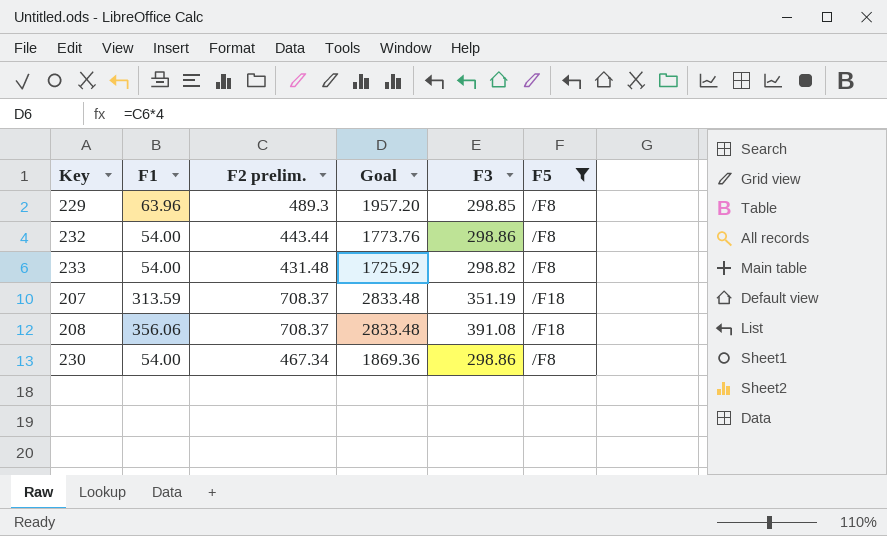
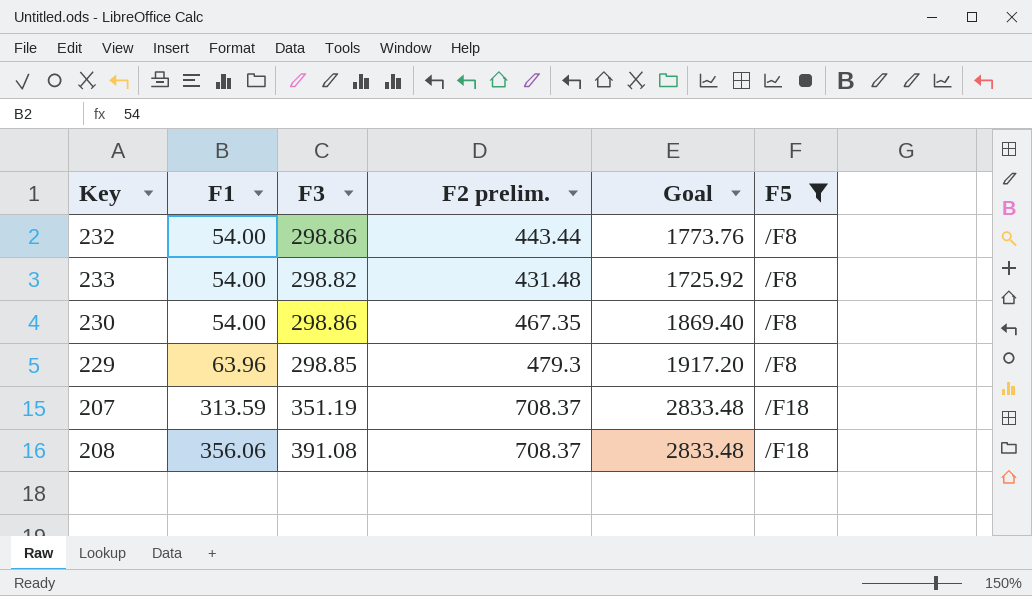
row order: none -> F1 ascending
column F3 | position: 5 -> 3
230 | F2 prelim.: 467.34 -> 467.35
230 | Goal: 1869.36 -> 1869.40
229 | F2 prelim.: 489.3 -> 479.3
229 | Goal: 1957.20 -> 1917.20

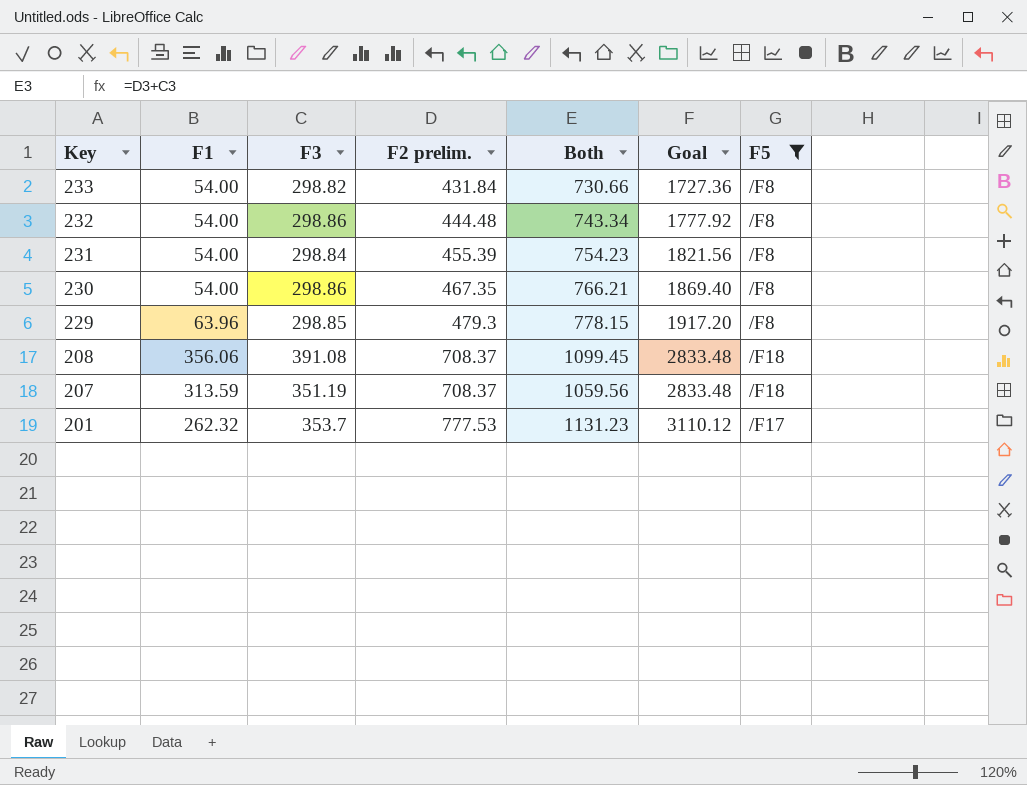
row order: F1 ascending -> Key descending
column Both | formula: none -> [F3] + [F2 prelim.]
233 | F2 prelim.: 431.48 -> 431.84
233 | Goal: 1725.92 -> 1727.36
232 | F2 prelim.: 443.44 -> 444.48
232 | Goal: 1773.76 -> 1777.92
row 231: none -> 54.00 | 298.84 | 455.39 | 754.23 | 1821.56 | /F8
row 201: none -> 262.32 | 353.7 | 777.53 | 1131.23 | 3110.12 | /F17

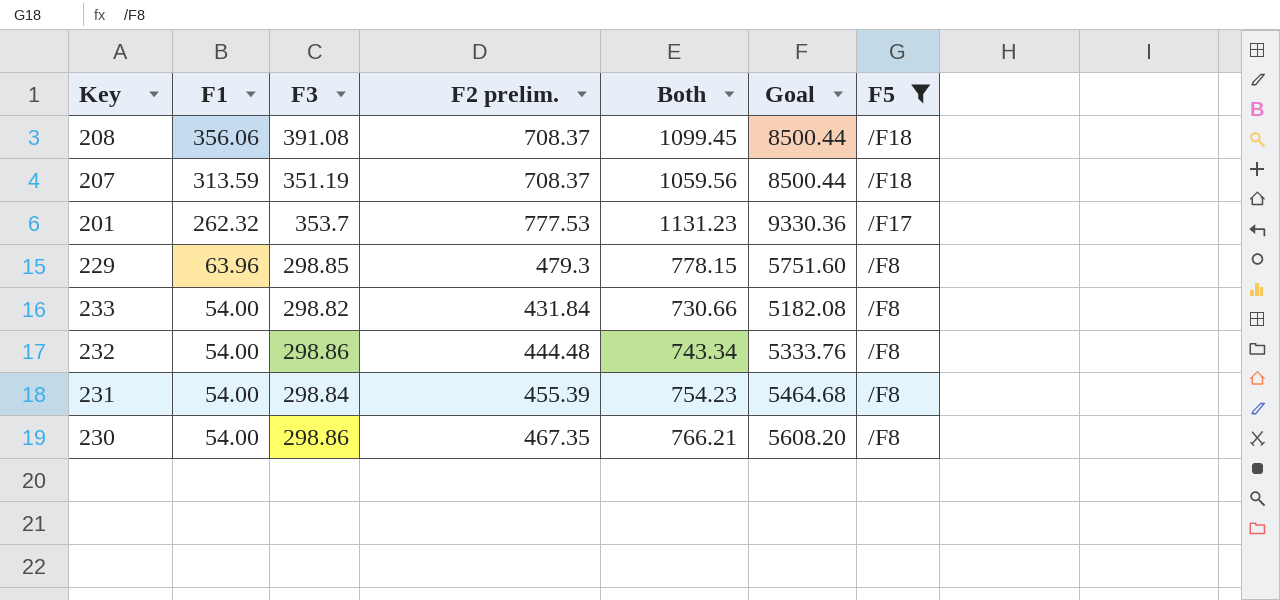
row order: Key descending -> F1 descending
column Goal | formula: [F2 prelim.] * 4 -> [F2 prelim.] * 12

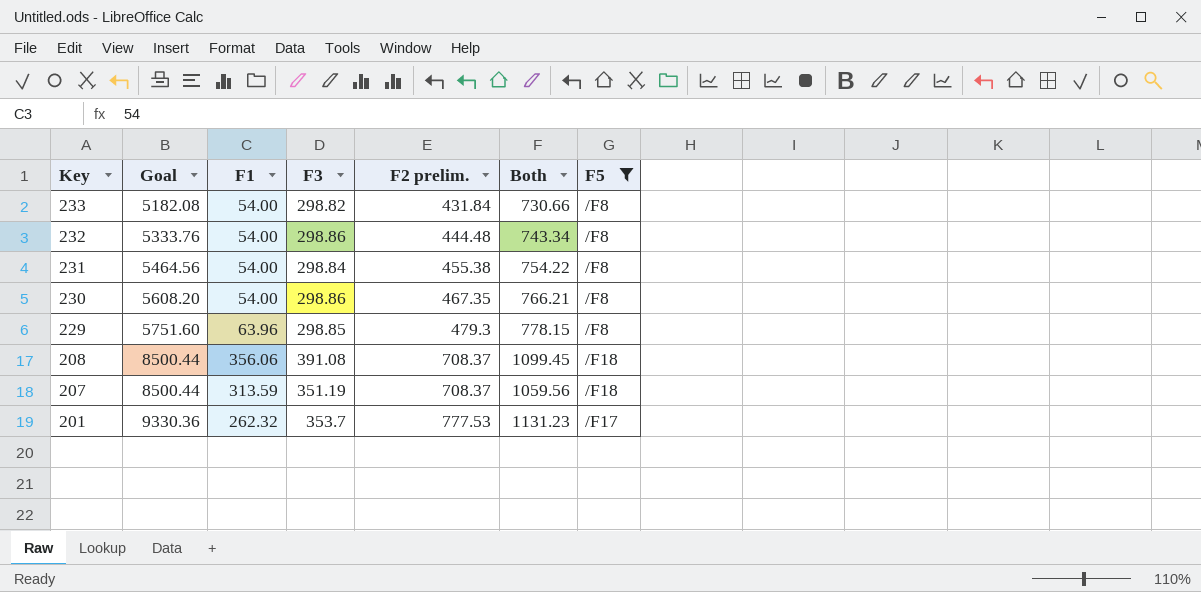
row order: F1 descending -> Key descending
column Goal | position: 6 -> 2
231 | Goal: 5464.68 -> 5464.56
231 | F2 prelim.: 455.39 -> 455.38
231 | Both: 754.23 -> 754.22

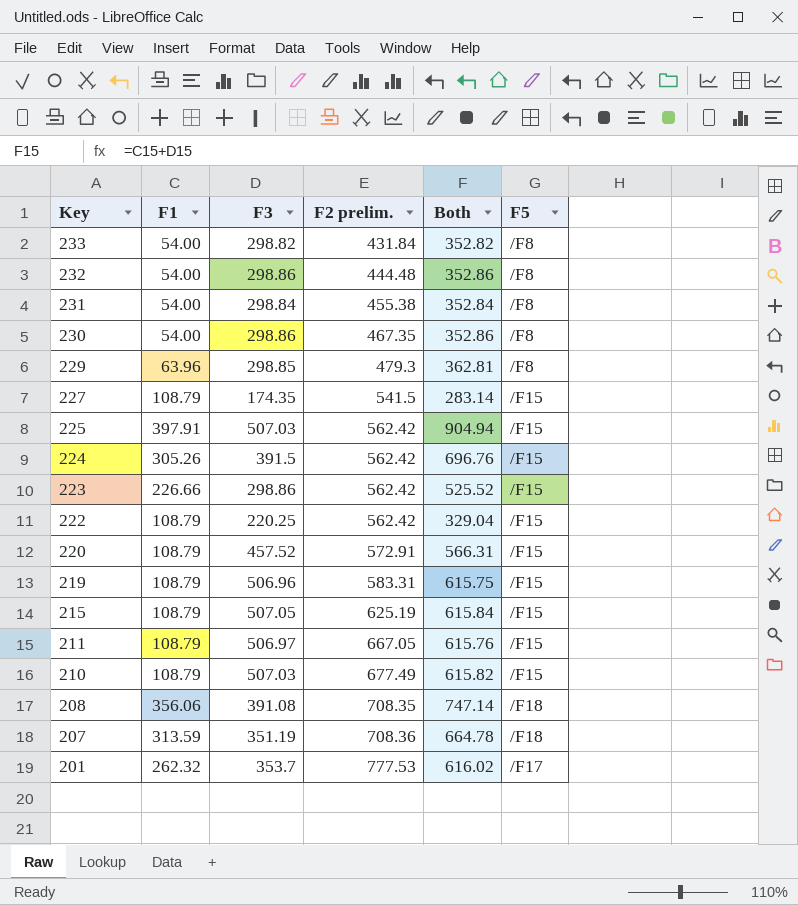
filter: F5 != /F15 -> none
column Goal | formula: [F2 prelim.] * 12 -> none
column Both | formula: [F3] + [F2 prelim.] -> [F1] + [F3]
208 | F2 prelim.: 708.37 -> 708.35
207 | F2 prelim.: 708.37 -> 708.36

